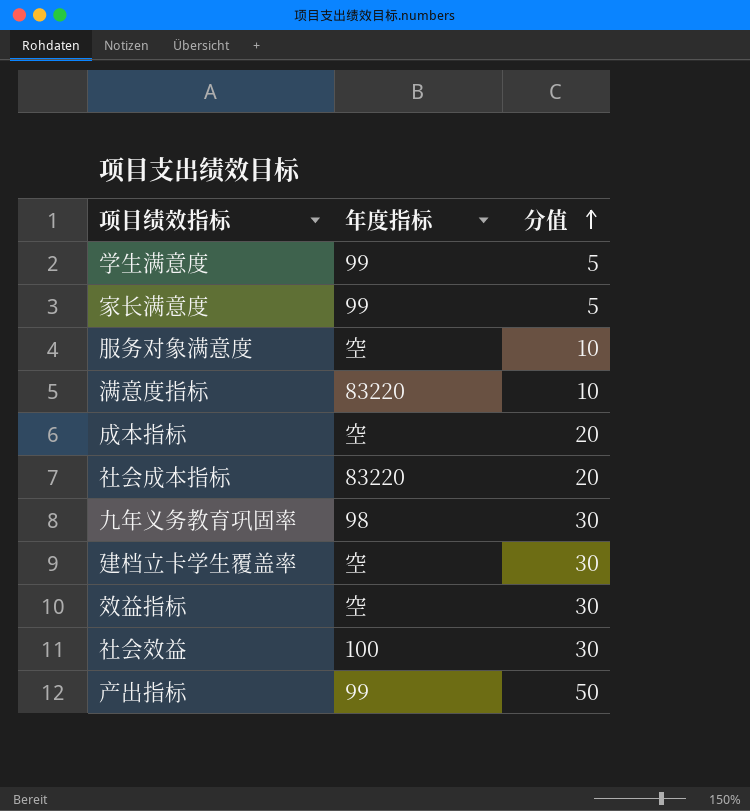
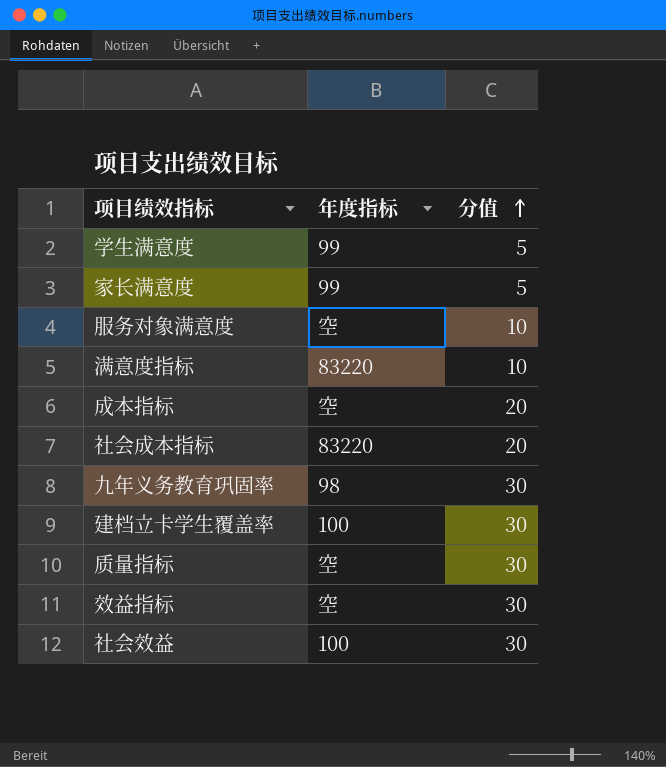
row 产出指标: 99 | 50 -> none
建档立卡学生覆盖率 | 年度指标: 空 -> 100
row 质量指标: none -> 空 | 30

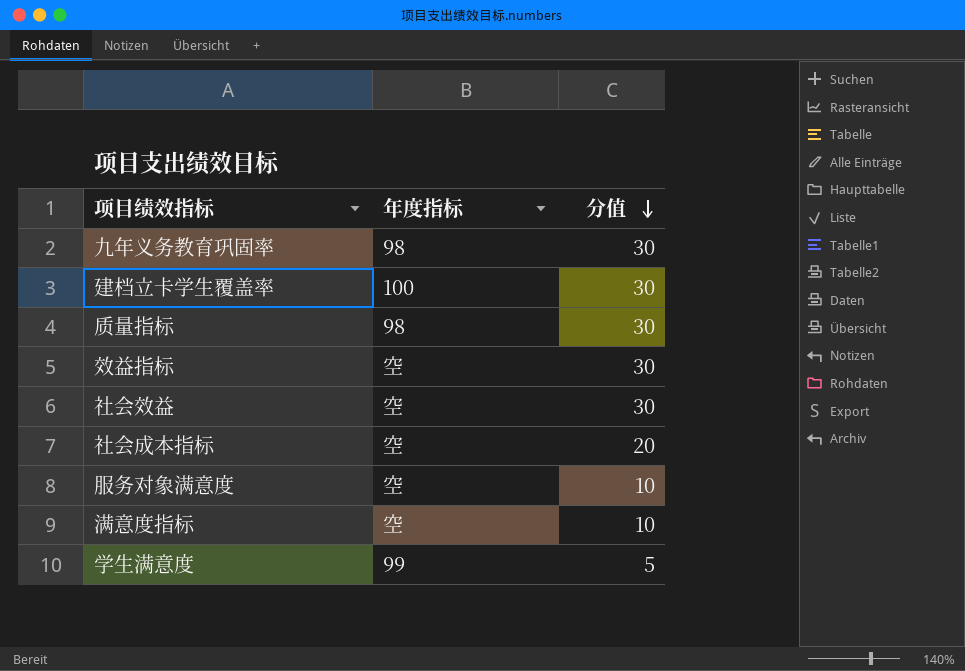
row order: 分值 ascending -> 分值 descending
row 家长满意度: 99 | 5 -> none
row 成本指标: 空 | 20 -> none
质量指标 | 年度指标: 空 -> 98
社会效益 | 年度指标: 100 -> 空
社会成本指标 | 年度指标: 83220 -> 空
满意度指标 | 年度指标: 83220 -> 空

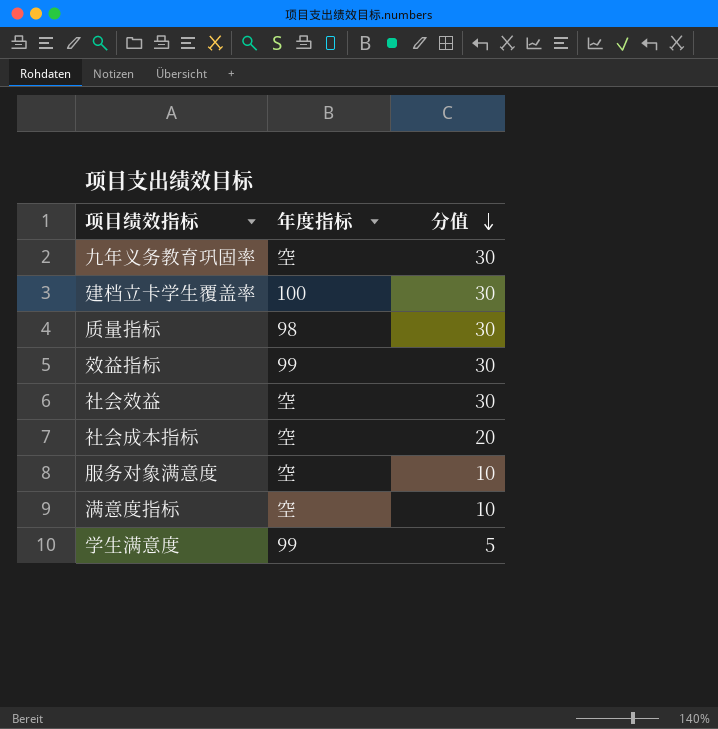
九年义务教育巩固率 | 年度指标: 98 -> 空
效益指标 | 年度指标: 空 -> 99

